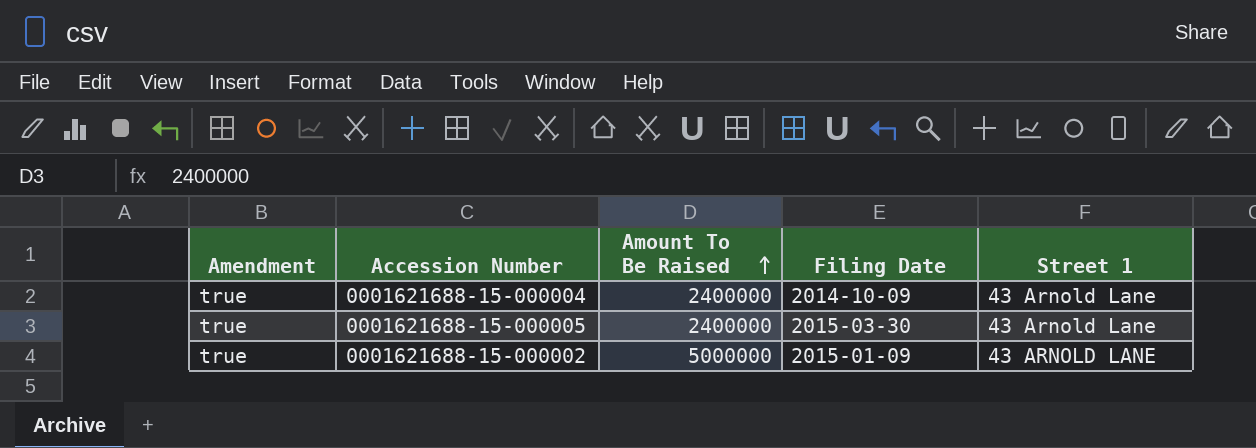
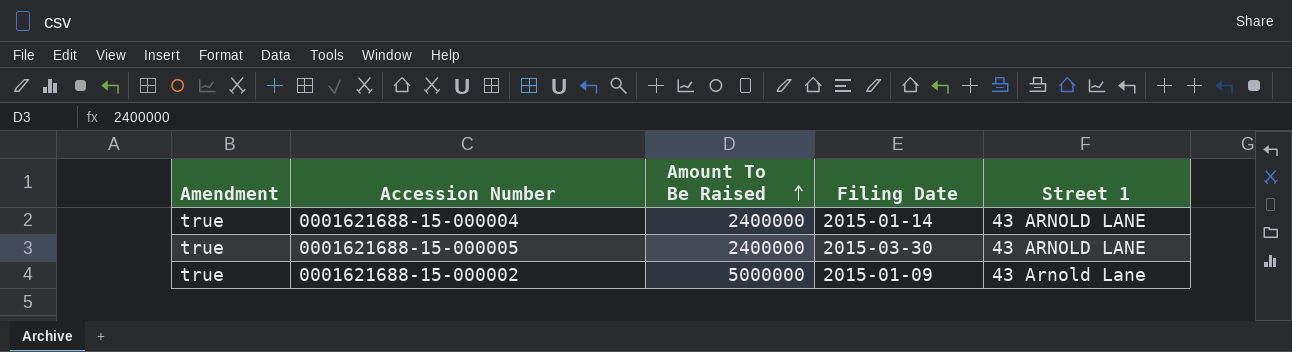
0001621688-15-000004 | Filing Date: 2014-10-09 -> 2015-01-14
0001621688-15-000004 | Street 1: 43 Arnold Lane -> 43 ARNOLD LANE
0001621688-15-000005 | Street 1: 43 Arnold Lane -> 43 ARNOLD LANE
0001621688-15-000002 | Street 1: 43 ARNOLD LANE -> 43 Arnold Lane

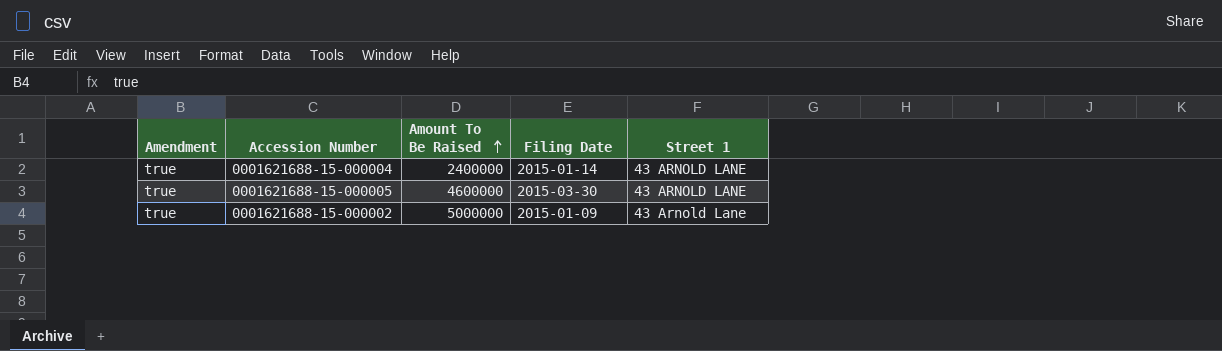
0001621688-15-000005 | Amount To Be Raised: 2400000 -> 4600000

